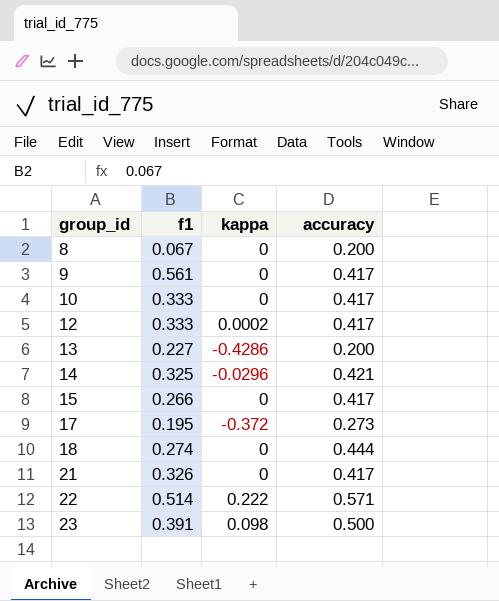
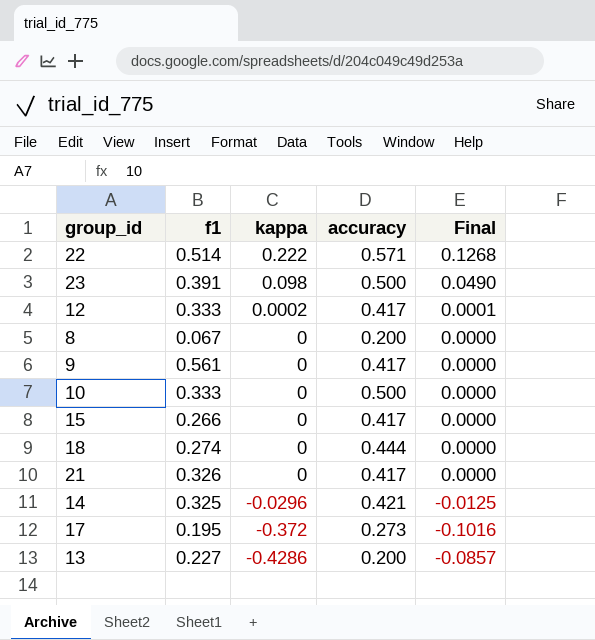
row order: group_id ascending -> kappa descending
column Final | formula: none -> [kappa] * [accuracy]
10 | accuracy: 0.417 -> 0.500

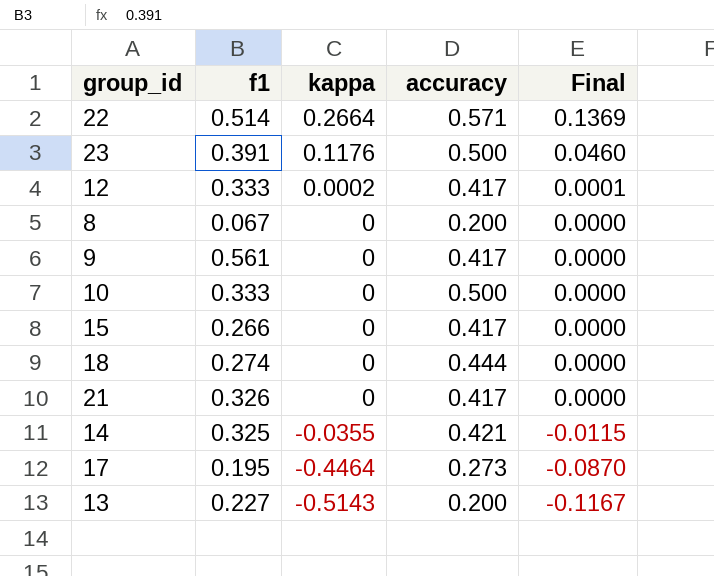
column Final | formula: [kappa] * [accuracy] -> [f1] * [kappa]
22 | kappa: 0.222 -> 0.2664
23 | kappa: 0.098 -> 0.1176
14 | kappa: -0.0296 -> -0.0355
17 | kappa: -0.372 -> -0.4464
13 | kappa: -0.4286 -> -0.5143

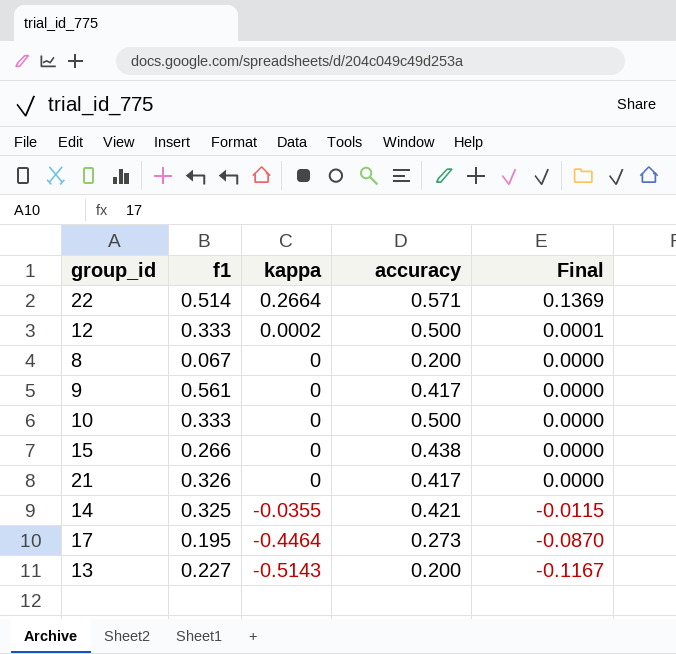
row 23: 0.391 | 0.1176 | 0.500 | 0.0460 -> none
row 18: 0.274 | 0 | 0.444 | 0.0000 -> none
12 | accuracy: 0.417 -> 0.500
15 | accuracy: 0.417 -> 0.438

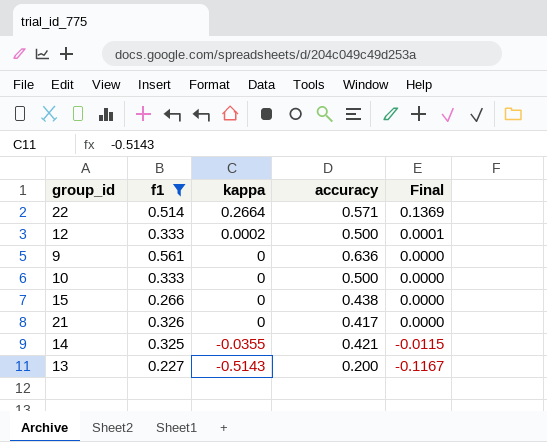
filter: none -> f1 >= 0.227
9 | accuracy: 0.417 -> 0.636

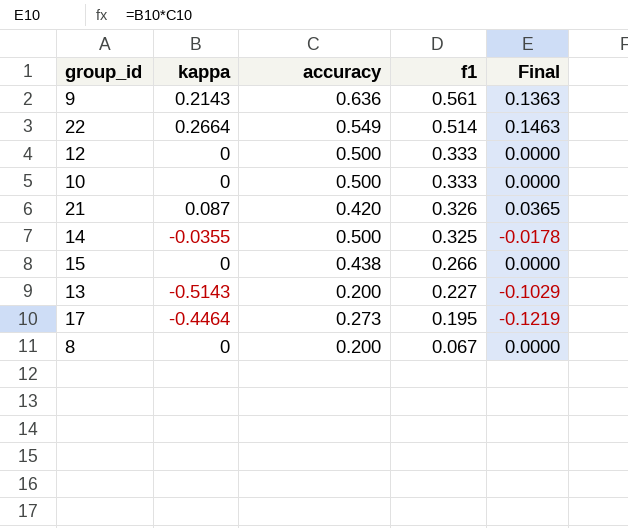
filter: f1 >= 0.227 -> none
row order: kappa descending -> f1 descending
column f1 | position: 2 -> 4
column Final | formula: [f1] * [kappa] -> [kappa] * [accuracy]
9 | kappa: 0 -> 0.2143
22 | accuracy: 0.571 -> 0.549
12 | kappa: 0.0002 -> 0
21 | kappa: 0 -> 0.087
21 | accuracy: 0.417 -> 0.420
14 | accuracy: 0.421 -> 0.500

